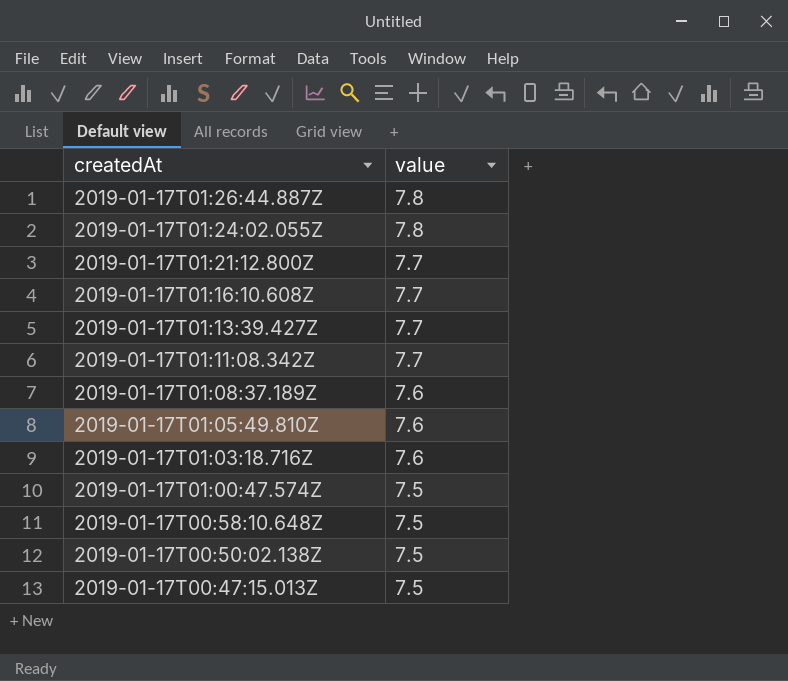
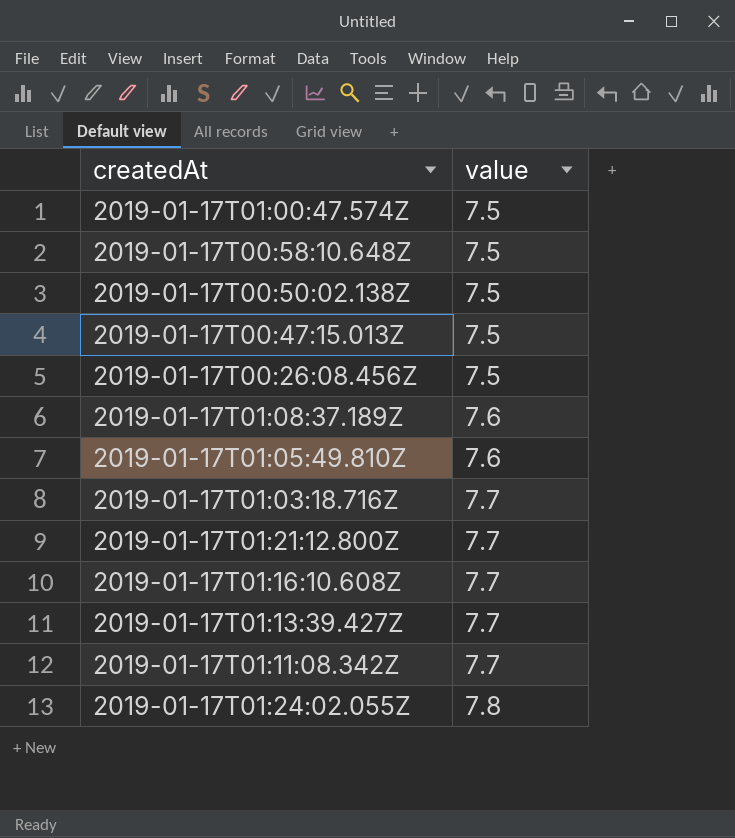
row order: createdAt descending -> value ascending
row 2019-01-17T01:26:44.887Z: 7.8 -> none
row 2019-01-17T00:26:08.456Z: none -> 7.5
2019-01-17T01:03:18.716Z | value: 7.6 -> 7.7

